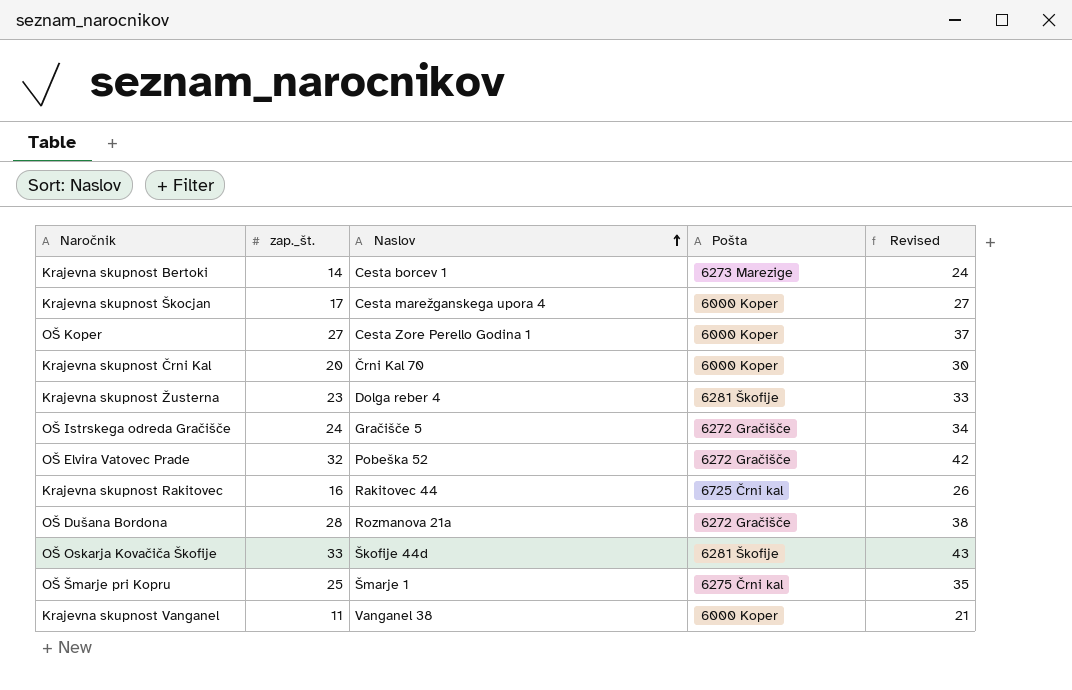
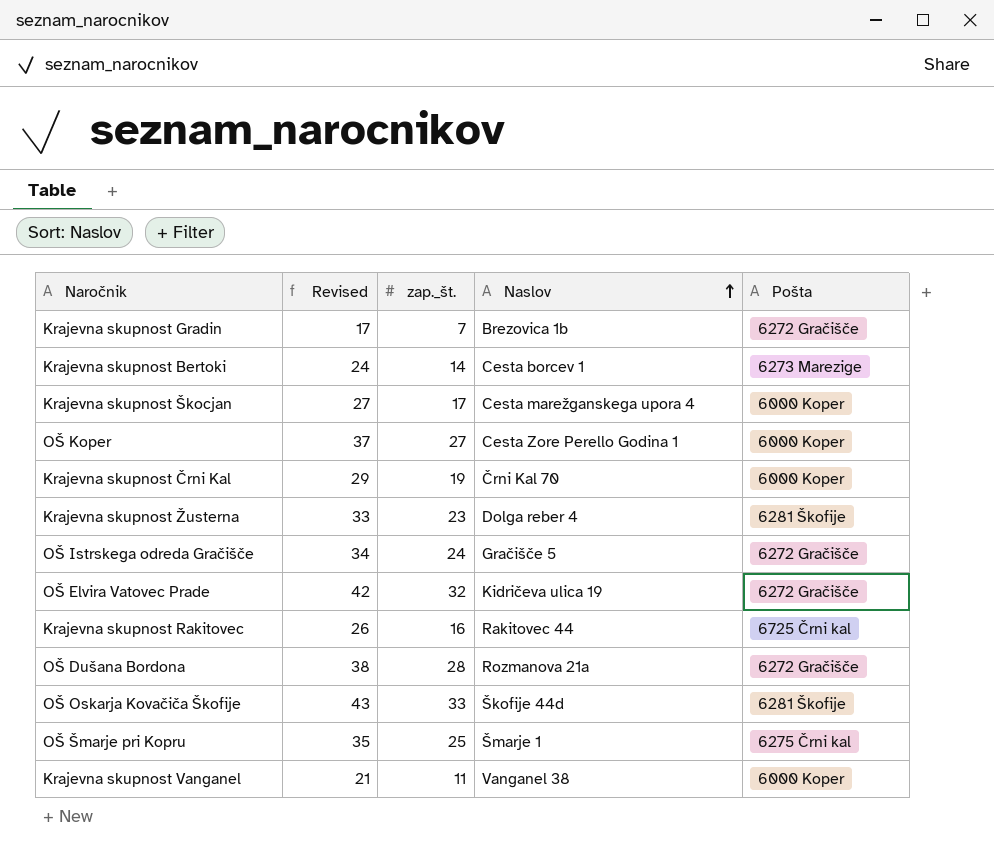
column Revised | position: 5 -> 2
row Krajevna skupnost Gradin: none -> 17 | 7 | Brezovica 1b | 6272 Gračišče
Krajevna skupnost Črni Kal | Revised: 30 -> 29
Krajevna skupnost Črni Kal | zap._št.: 20 -> 19
OŠ Elvira Vatovec Prade | Naslov: Pobeška 52 -> Kidričeva ulica 19

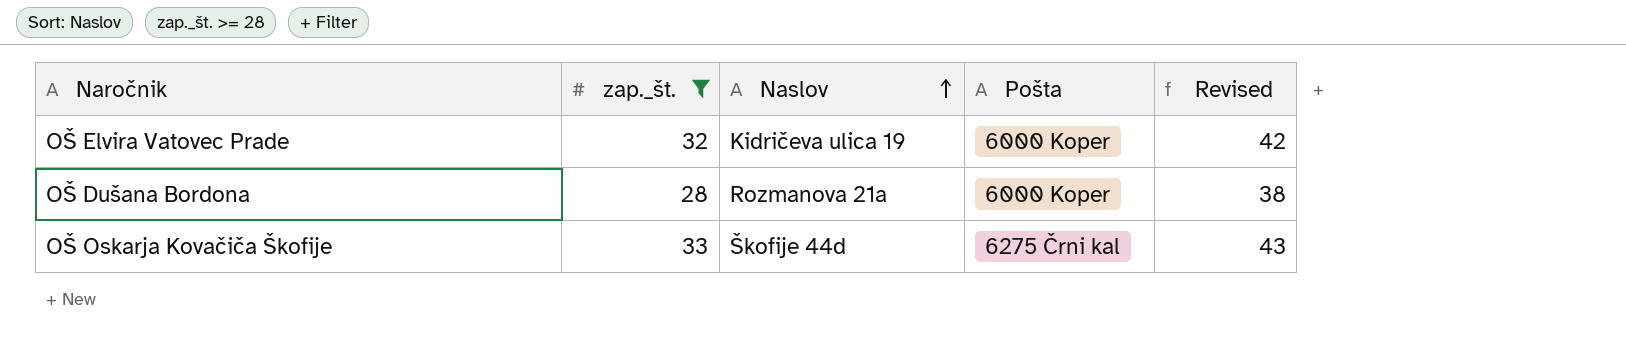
filter: none -> zap._št. >= 28
column Revised | position: 2 -> 5
OŠ Elvira Vatovec Prade | Pošta: 6272 Gračišče -> 6000 Koper
OŠ Dušana Bordona | Pošta: 6272 Gračišče -> 6000 Koper
OŠ Oskarja Kovačiča Škofije | Pošta: 6281 Škofije -> 6275 Črni kal

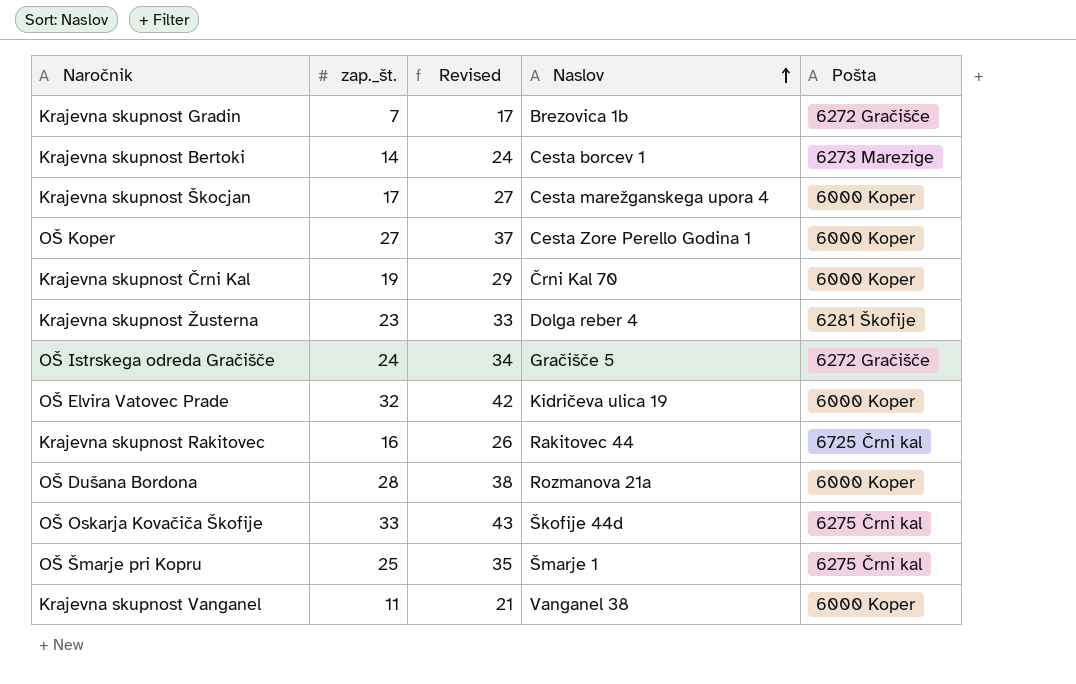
filter: zap._št. >= 28 -> none
column Revised | position: 5 -> 3

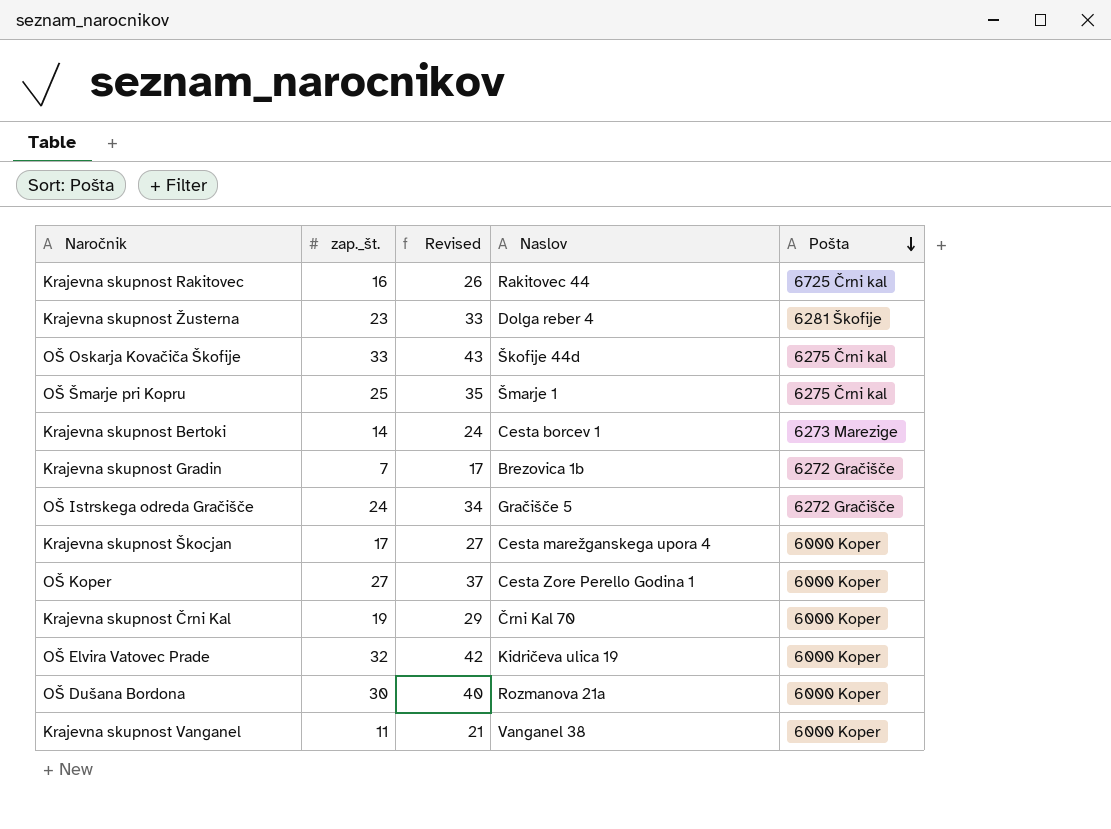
row order: Naslov ascending -> Pošta descending
OŠ Dušana Bordona | zap._št.: 28 -> 30
OŠ Dušana Bordona | Revised: 38 -> 40

